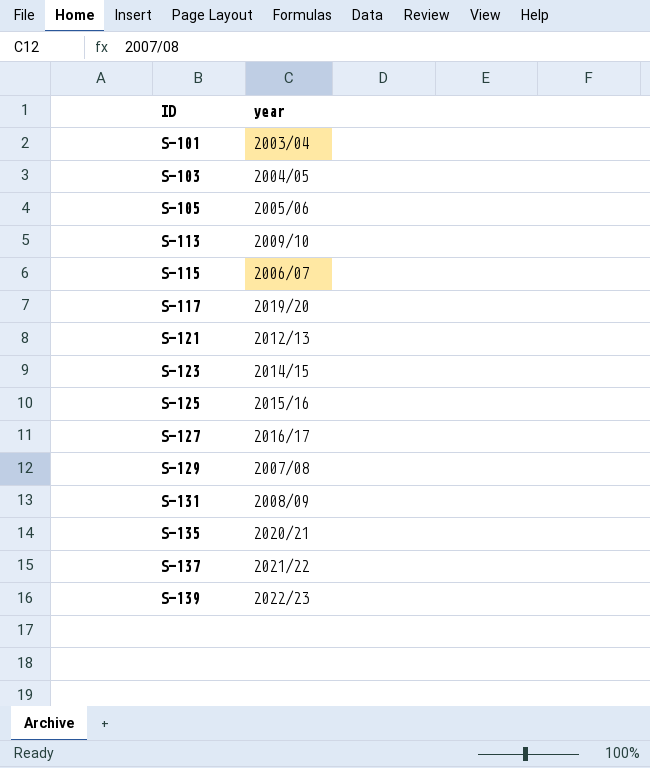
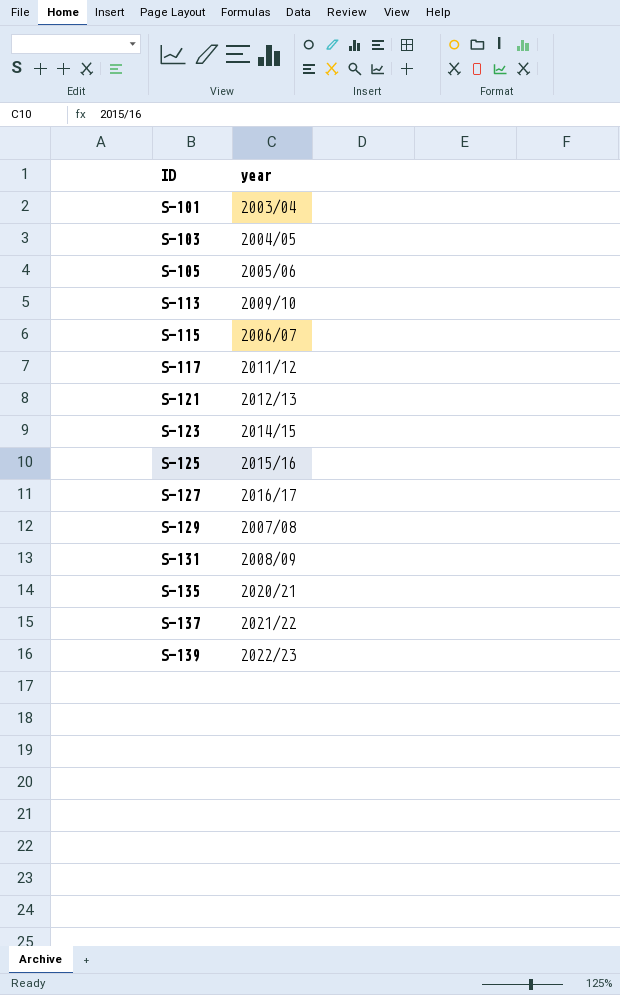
S-117 | year: 2019/20 -> 2011/12

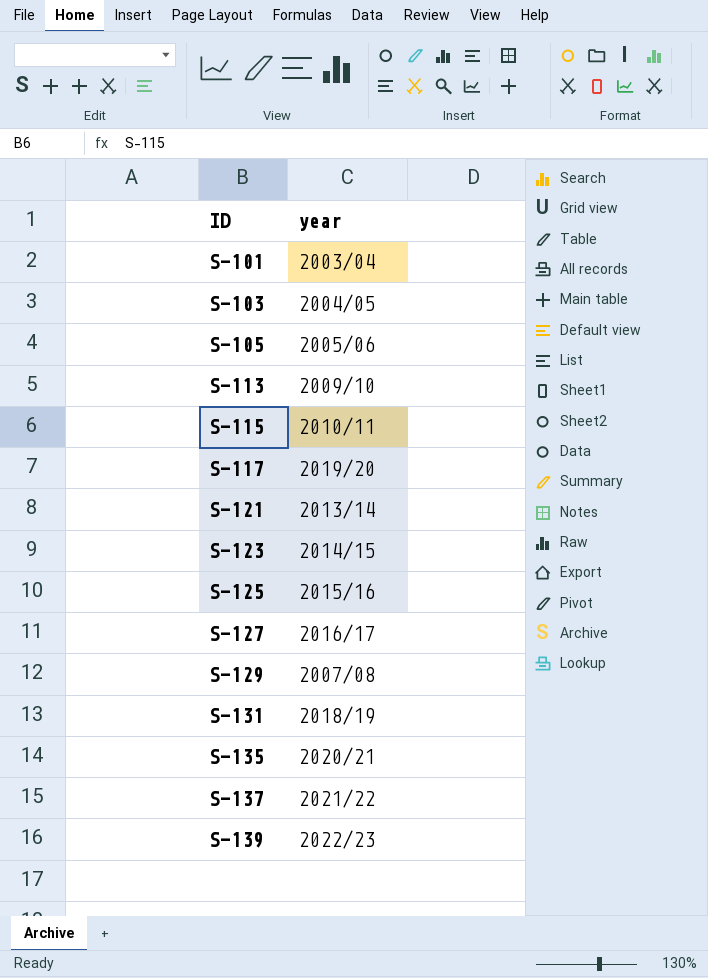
S-115 | year: 2006/07 -> 2010/11
S-117 | year: 2011/12 -> 2019/20
S-121 | year: 2012/13 -> 2013/14
S-131 | year: 2008/09 -> 2018/19

